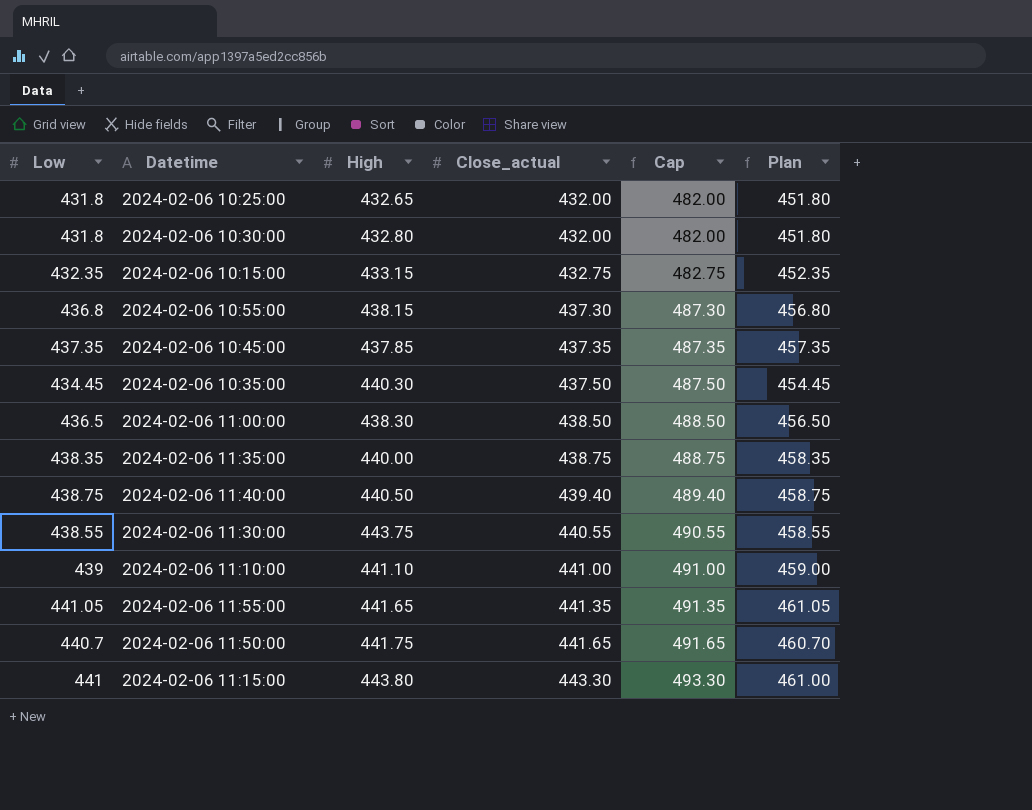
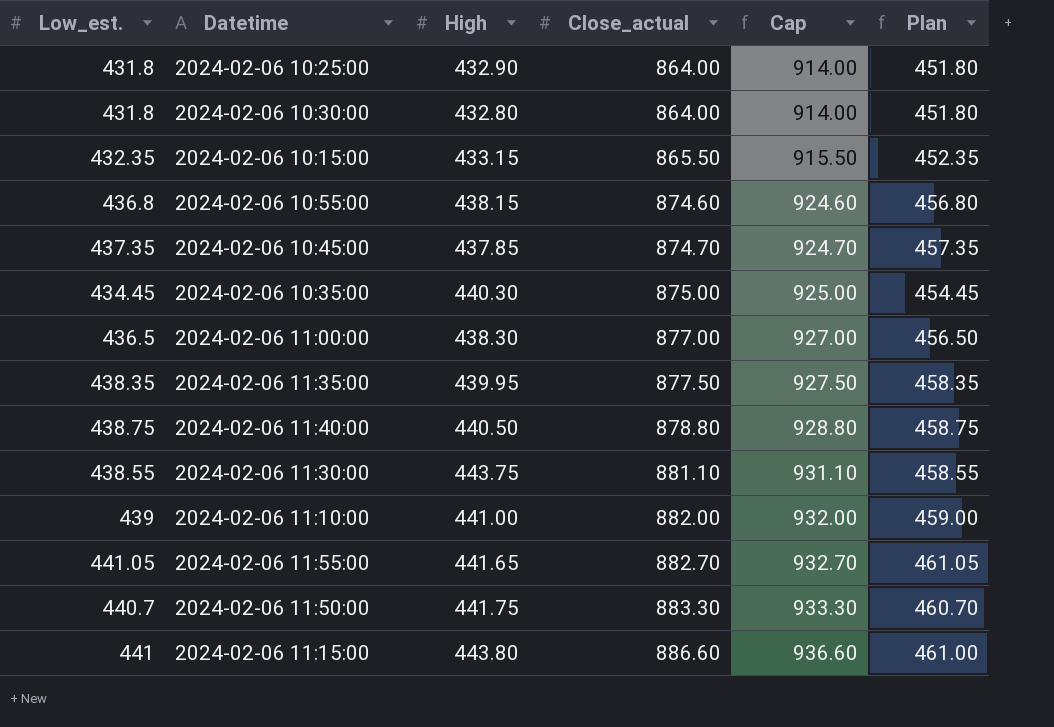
column name: Low -> Low_est.
2024-02-06 10:25:00 | High: 432.65 -> 432.90
2024-02-06 10:25:00 | Close_actual: 432.00 -> 864.00
2024-02-06 10:25:00 | Cap: 482.00 -> 914.00
2024-02-06 10:30:00 | Close_actual: 432.00 -> 864.00
2024-02-06 10:30:00 | Cap: 482.00 -> 914.00
2024-02-06 10:15:00 | Close_actual: 432.75 -> 865.50
2024-02-06 10:15:00 | Cap: 482.75 -> 915.50
2024-02-06 10:55:00 | Close_actual: 437.30 -> 874.60
2024-02-06 10:55:00 | Cap: 487.30 -> 924.60
2024-02-06 10:45:00 | Close_actual: 437.35 -> 874.70
2024-02-06 10:45:00 | Cap: 487.35 -> 924.70
2024-02-06 10:35:00 | Close_actual: 437.50 -> 875.00
2024-02-06 10:35:00 | Cap: 487.50 -> 925.00
2024-02-06 11:00:00 | Close_actual: 438.50 -> 877.00
2024-02-06 11:00:00 | Cap: 488.50 -> 927.00
2024-02-06 11:35:00 | High: 440.00 -> 439.95
2024-02-06 11:35:00 | Close_actual: 438.75 -> 877.50
2024-02-06 11:35:00 | Cap: 488.75 -> 927.50
2024-02-06 11:40:00 | Close_actual: 439.40 -> 878.80
2024-02-06 11:40:00 | Cap: 489.40 -> 928.80
2024-02-06 11:30:00 | Close_actual: 440.55 -> 881.10
2024-02-06 11:30:00 | Cap: 490.55 -> 931.10
2024-02-06 11:10:00 | High: 441.10 -> 441.00
2024-02-06 11:10:00 | Close_actual: 441.00 -> 882.00
2024-02-06 11:10:00 | Cap: 491.00 -> 932.00
2024-02-06 11:55:00 | Close_actual: 441.35 -> 882.70
2024-02-06 11:55:00 | Cap: 491.35 -> 932.70
2024-02-06 11:50:00 | Close_actual: 441.65 -> 883.30
2024-02-06 11:50:00 | Cap: 491.65 -> 933.30
2024-02-06 11:15:00 | Close_actual: 443.30 -> 886.60
2024-02-06 11:15:00 | Cap: 493.30 -> 936.60

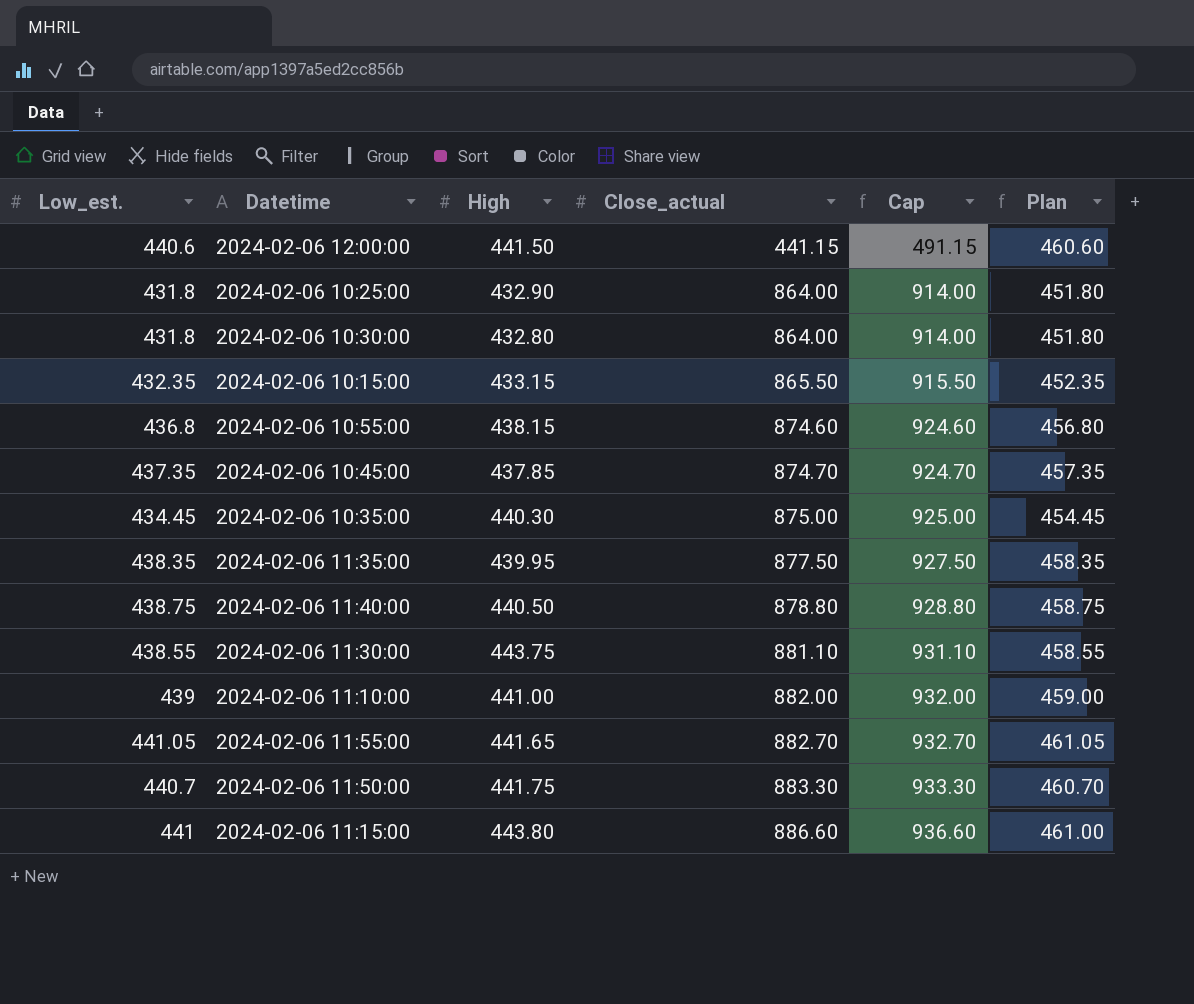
row 2024-02-06 11:00:00: 436.5 | 438.30 | 877.00 | 927.00 | 456.50 -> none
row 2024-02-06 12:00:00: none -> 440.6 | 441.50 | 441.15 | 491.15 | 460.60

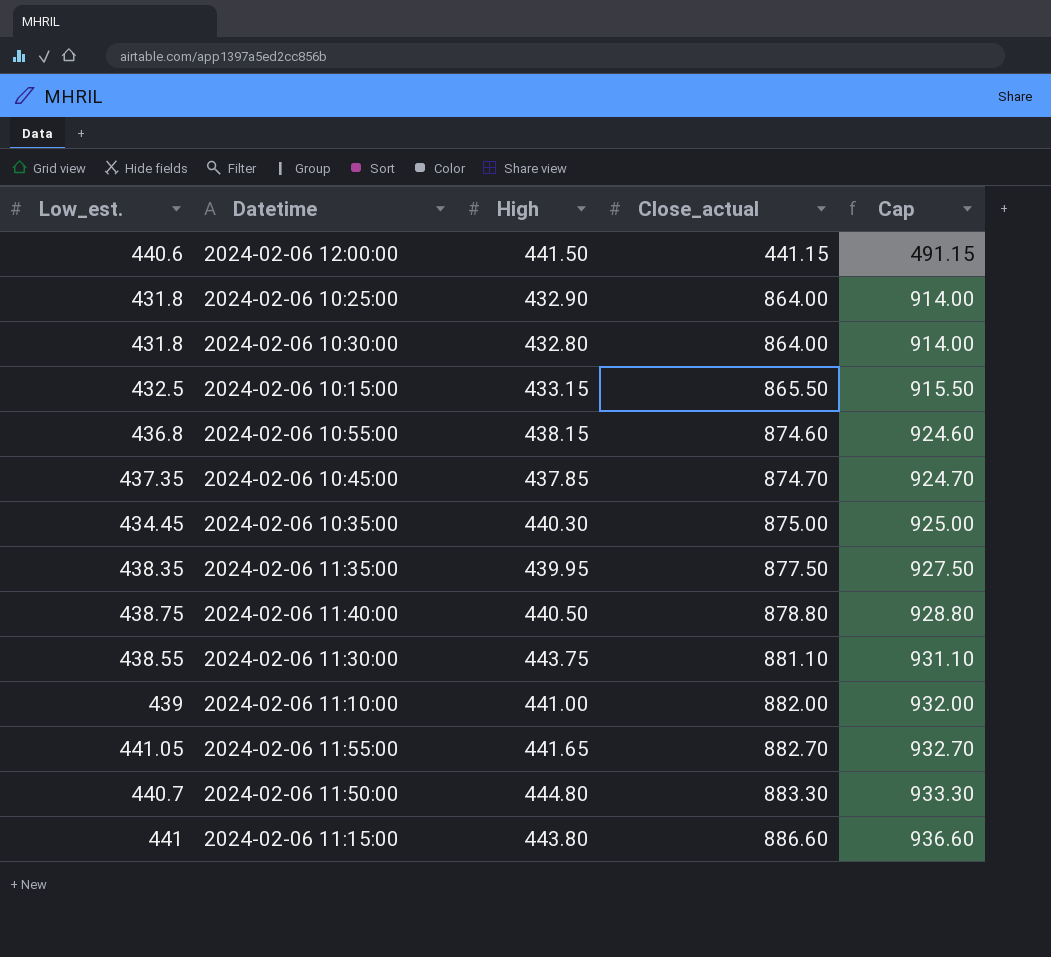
column Plan | formula: [Low_est.] + 20 -> none
2024-02-06 10:15:00 | Low_est.: 432.35 -> 432.5
2024-02-06 11:50:00 | High: 441.75 -> 444.80

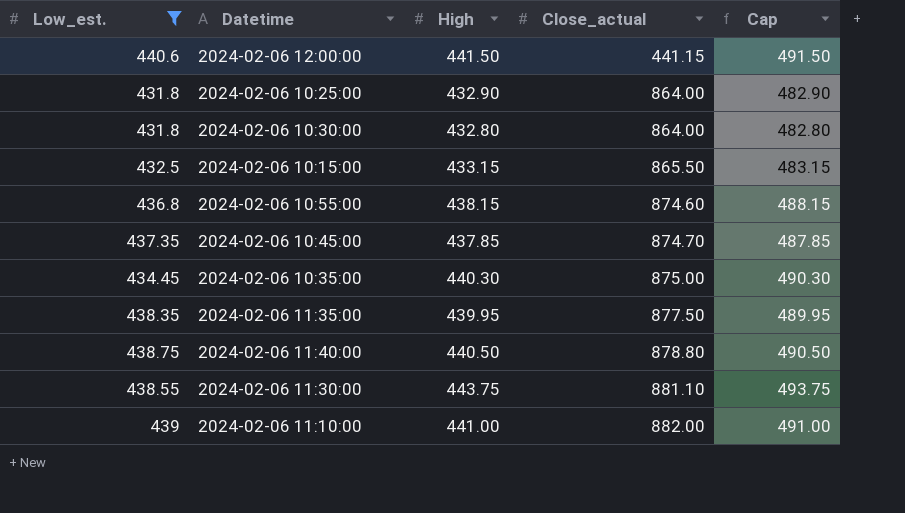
filter: none -> Low_est. <= 440.6
column Cap | formula: [Close_actual] + 50 -> [High] + 50

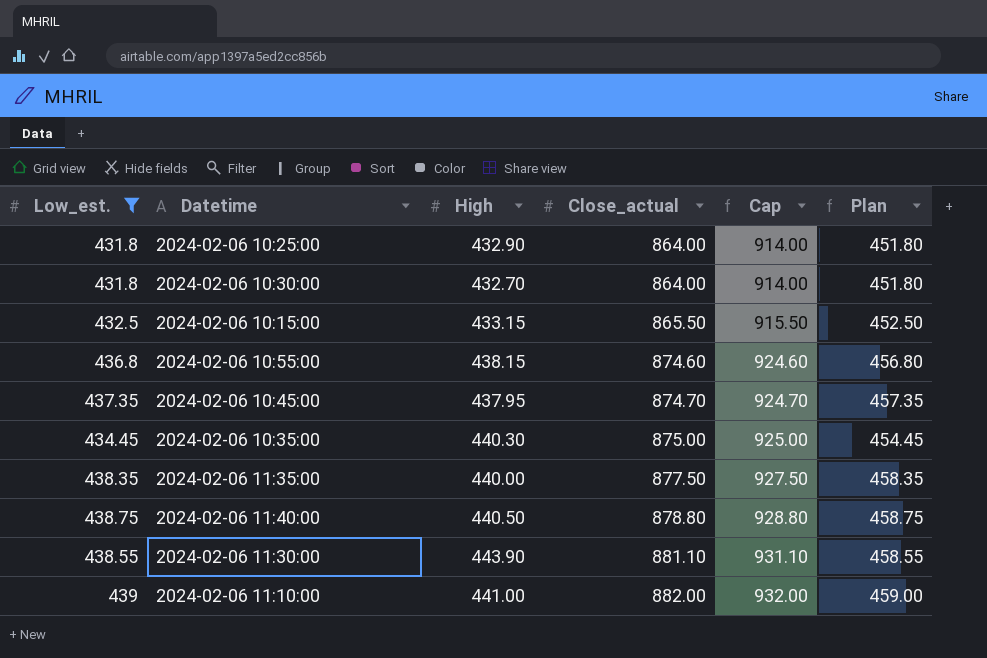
column Cap | formula: [High] + 50 -> [Close_actual] + 50
column Plan | formula: none -> [Low_est.] + 20
row 2024-02-06 12:00:00: 440.6 | 441.50 | 441.15 | 491.50 -> none
2024-02-06 10:30:00 | High: 432.80 -> 432.70
2024-02-06 10:45:00 | High: 437.85 -> 437.95
2024-02-06 11:35:00 | High: 439.95 -> 440.00
2024-02-06 11:30:00 | High: 443.75 -> 443.90

